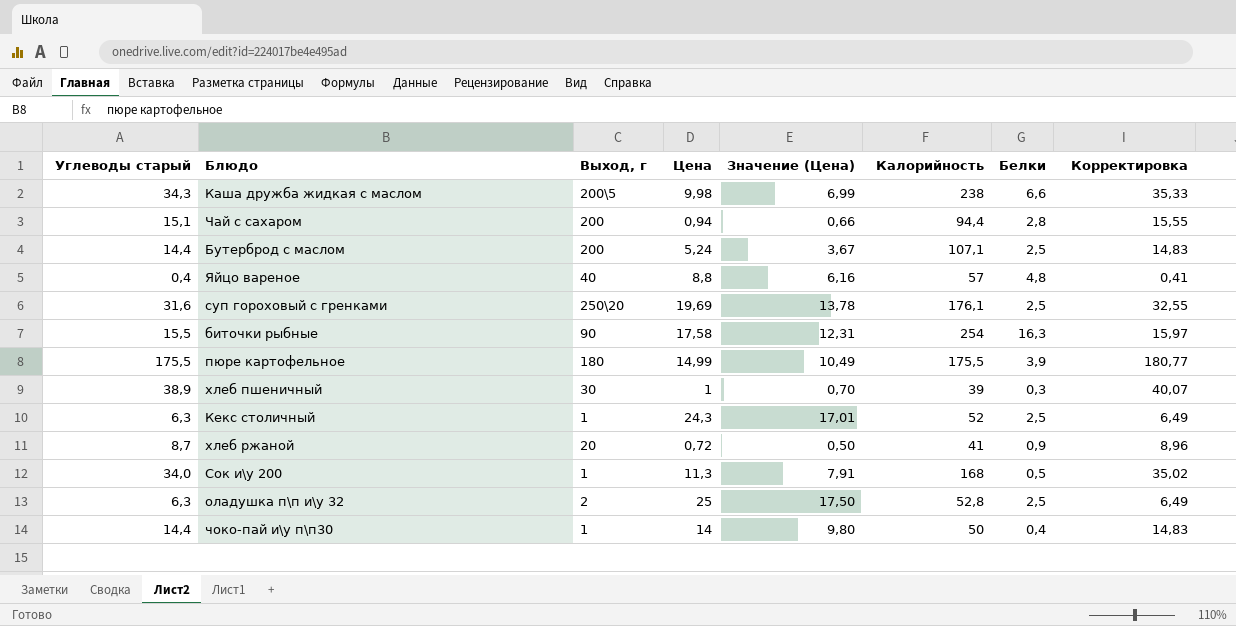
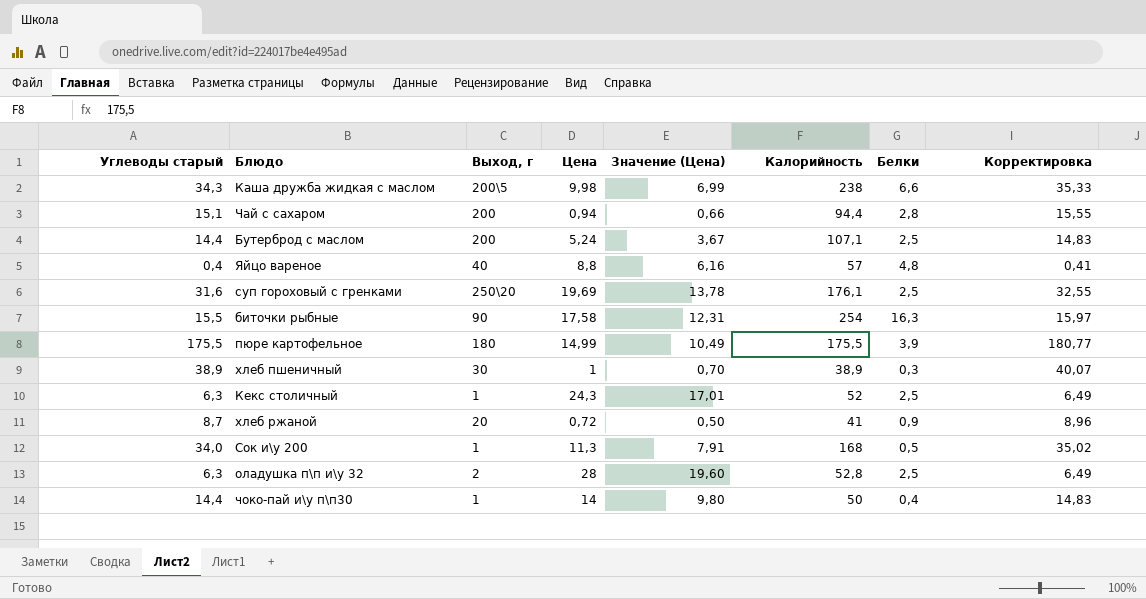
хлеб пшеничный | Калорийность: 39 -> 38,9
оладушка п\п и\у 32 | Цена: 25 -> 28
оладушка п\п и\у 32 | Значение (Цена): 17,50 -> 19,60

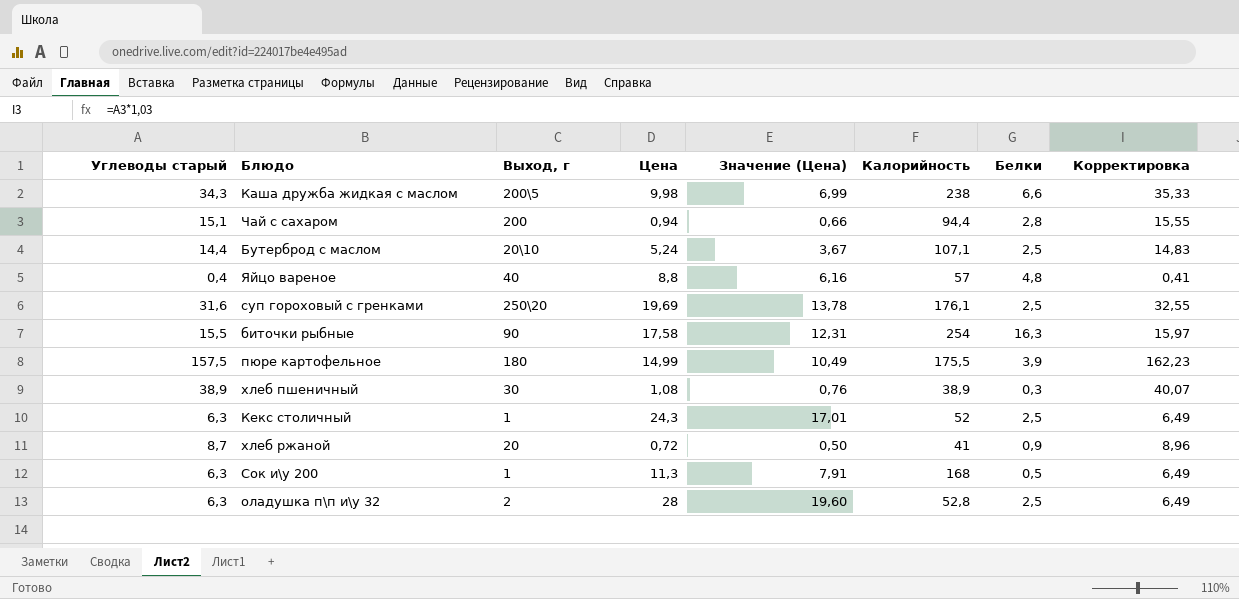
row чоко-пай и\у п\п30: 14,4 | 1 | 14 | 9,80 | 50 | 0,4 | 14,83 -> none
Бутерброд с маслом | Выход, г: 200 -> 20\10
пюре картофельное | Углеводы старый: 175,5 -> 157,5
пюре картофельное | Корректировка: 180,77 -> 162,23
хлеб пшеничный | Цена: 1 -> 1,08
хлеб пшеничный | Значение (Цена): 0,70 -> 0,76
Сок и\у 200 | Углеводы старый: 34,0 -> 6,3
Сок и\у 200 | Корректировка: 35,02 -> 6,49

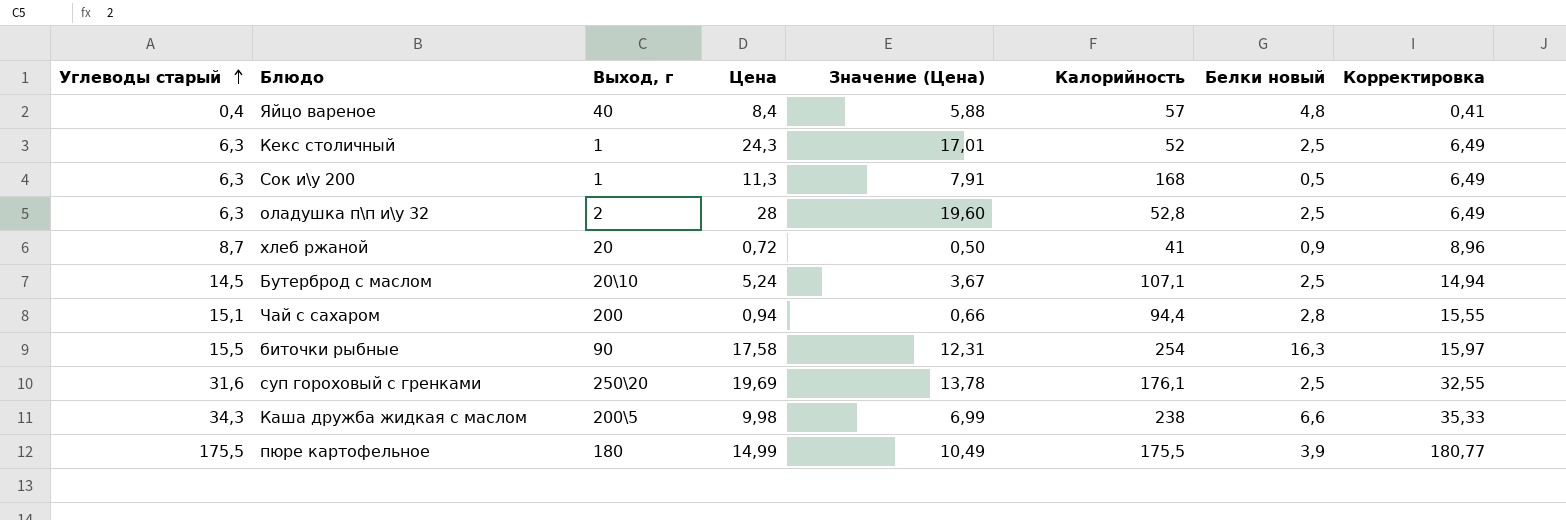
row order: none -> Углеводы старый ascending
column name: Белки -> Белки новый
row хлеб пшеничный: 38,9 | 30 | 1,08 | 0,76 | 38,9 | 0,3 | 40,07 -> none
Яйцо вареное | Цена: 8,8 -> 8,4
Яйцо вареное | Значение (Цена): 6,16 -> 5,88
Бутерброд с маслом | Углеводы старый: 14,4 -> 14,5
Бутерброд с маслом | Корректировка: 14,83 -> 14,94
пюре картофельное | Углеводы старый: 157,5 -> 175,5
пюре картофельное | Корректировка: 162,23 -> 180,77

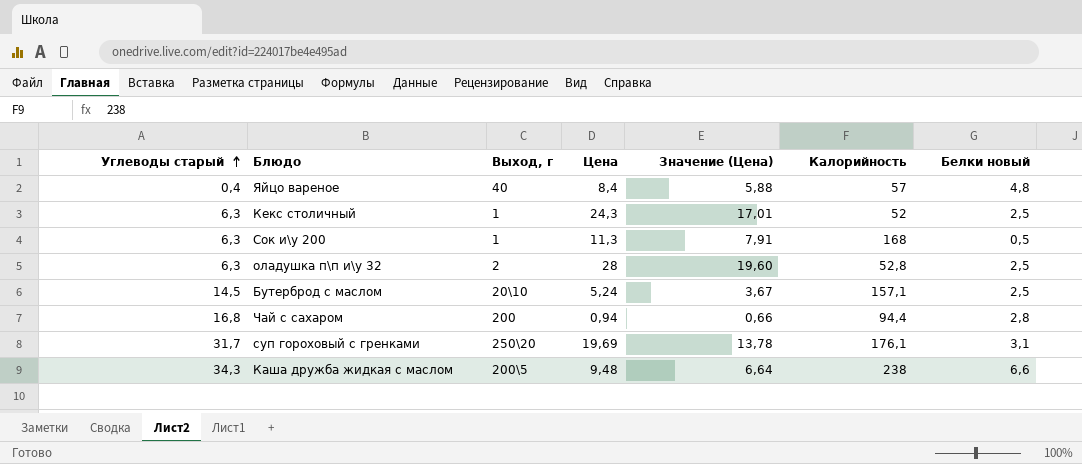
column Корректировка | formula: [Углеводы старый] * 1,03 -> none
row хлеб ржаной: 8,7 | 20 | 0,72 | 0,50 | 41 | 0,9 | 8,96 -> none
row биточки рыбные: 15,5 | 90 | 17,58 | 12,31 | 254 | 16,3 | 15,97 -> none
row пюре картофельное: 175,5 | 180 | 14,99 | 10,49 | 175,5 | 3,9 | 180,77 -> none
Бутерброд с маслом | Калорийность: 107,1 -> 157,1
Чай с сахаром | Углеводы старый: 15,1 -> 16,8
суп гороховый с гренками | Углеводы старый: 31,6 -> 31,7
суп гороховый с гренками | Белки новый: 2,5 -> 3,1
Каша дружба жидкая с маслом | Цена: 9,98 -> 9,48
Каша дружба жидкая с маслом | Значение (Цена): 6,99 -> 6,64

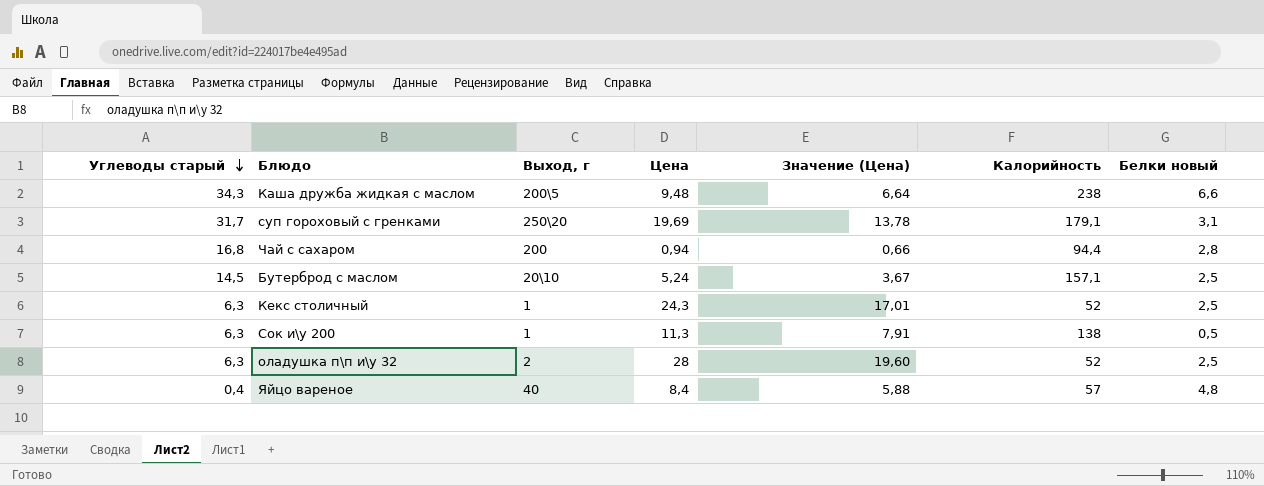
row order: Углеводы старый ascending -> Углеводы старый descending
суп гороховый с гренками | Калорийность: 176,1 -> 179,1
Сок и\у 200 | Калорийность: 168 -> 138
оладушка п\п и\у 32 | Калорийность: 52,8 -> 52

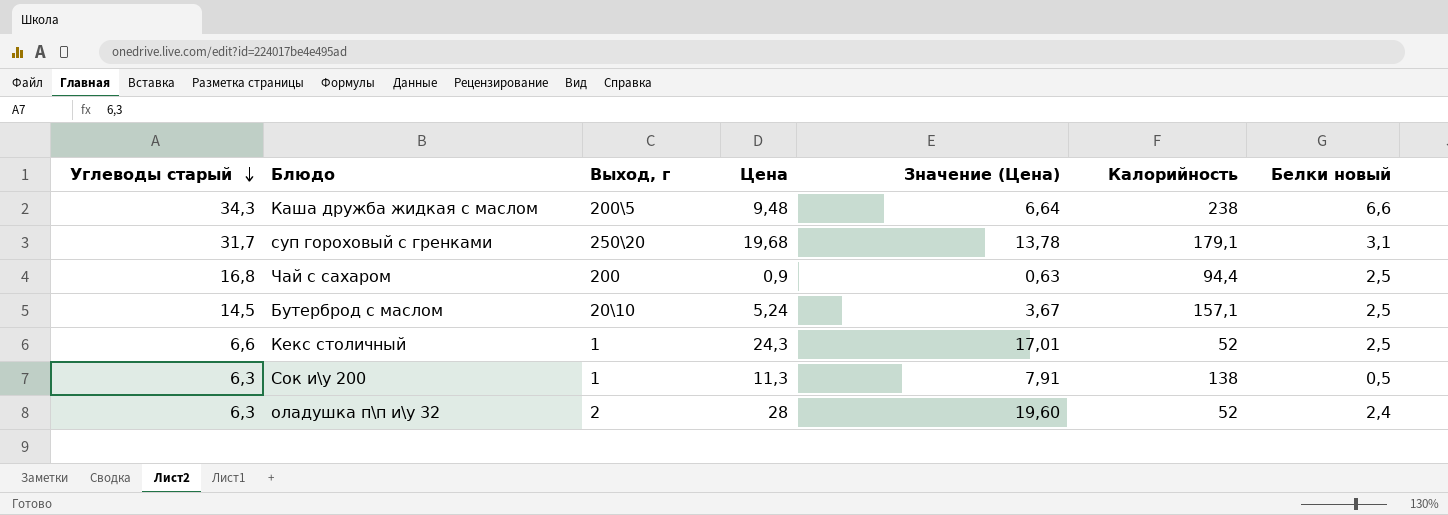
row Яйцо вареное: 0,4 | 40 | 8,4 | 5,88 | 57 | 4,8 -> none
суп гороховый с гренками | Цена: 19,69 -> 19,68
Чай с сахаром | Цена: 0,94 -> 0,9
Чай с сахаром | Значение (Цена): 0,66 -> 0,63
Чай с сахаром | Белки новый: 2,8 -> 2,5
Кекс столичный | Углеводы старый: 6,3 -> 6,6
оладушка п\п и\у 32 | Белки новый: 2,5 -> 2,4

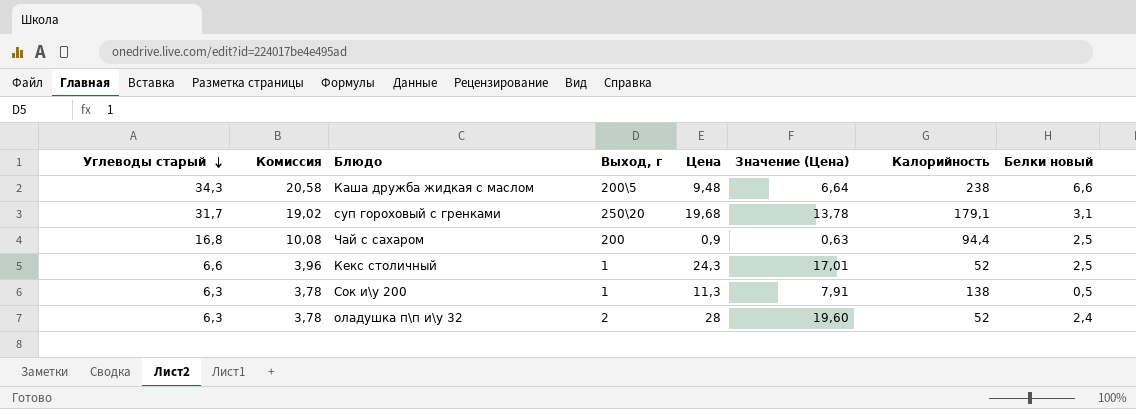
column Комиссия | formula: none -> [Углеводы старый] * 0,6
row Бутерброд с маслом: 14,5 | 20\10 | 5,24 | 3,67 | 157,1 | 2,5 -> none

